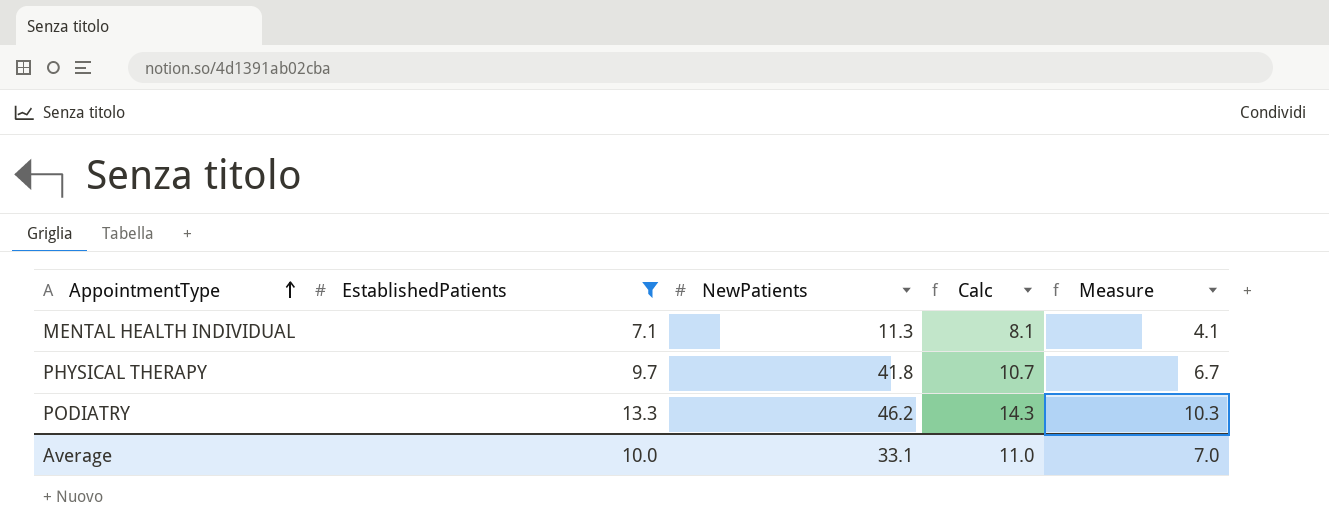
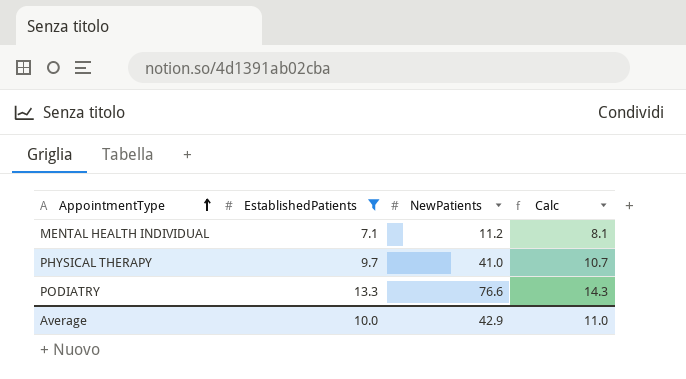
column Measure | formula: [EstablishedPatients] - 3 -> none
MENTAL HEALTH INDIVIDUAL | NewPatients: 11.3 -> 11.2
PHYSICAL THERAPY | NewPatients: 41.8 -> 41.0
PODIATRY | NewPatients: 46.2 -> 76.6
Average | NewPatients: 33.1 -> 42.9

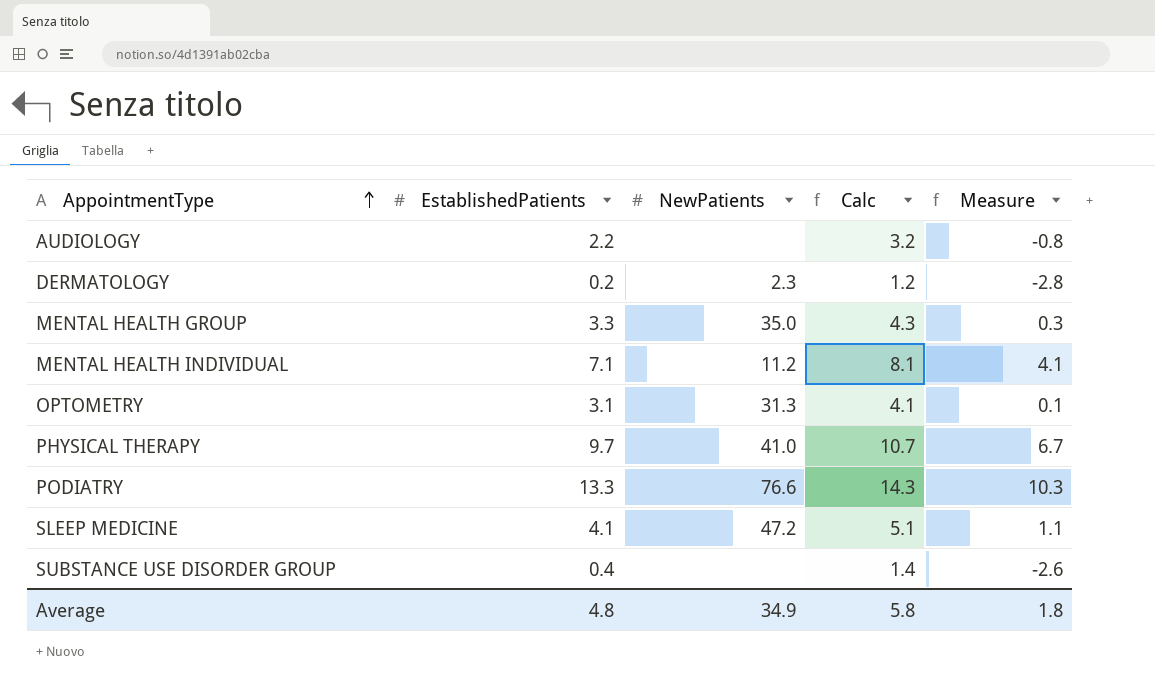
filter: EstablishedPatients >= 7.1 -> none
column Measure | formula: none -> [EstablishedPatients] - 3
Average | EstablishedPatients: 10.0 -> 4.8
Average | NewPatients: 42.9 -> 34.9
Average | Calc: 11.0 -> 5.8

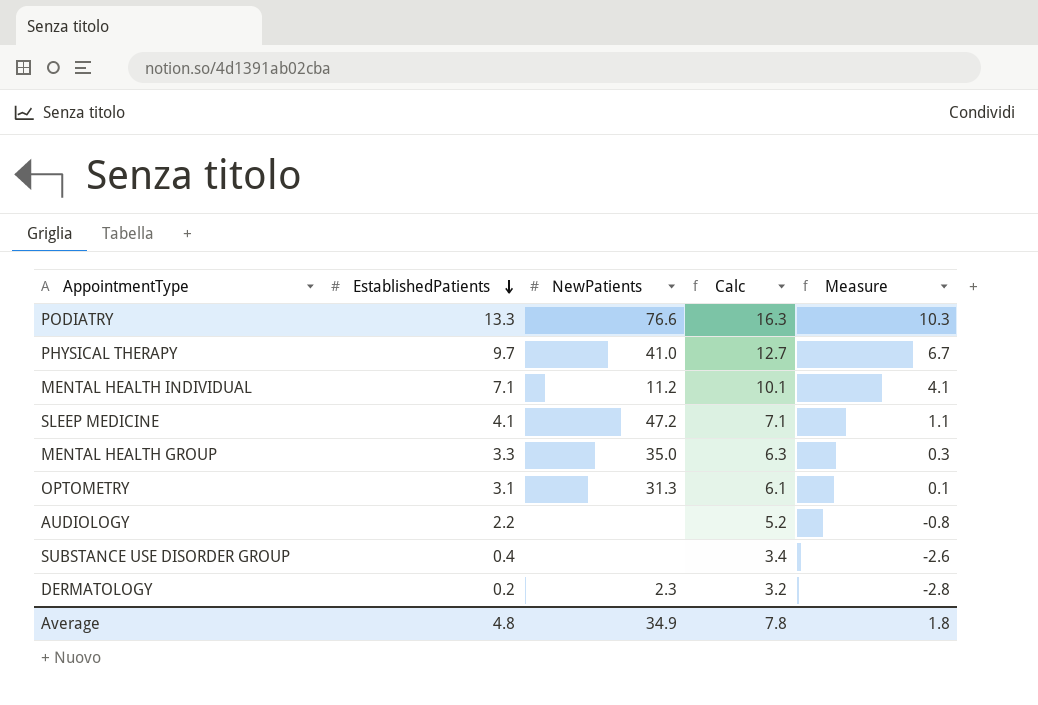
row order: AppointmentType ascending -> EstablishedPatients descending
column Calc | formula: [EstablishedPatients] + 1 -> [EstablishedPatients] + 3
Average | Calc: 5.8 -> 7.8

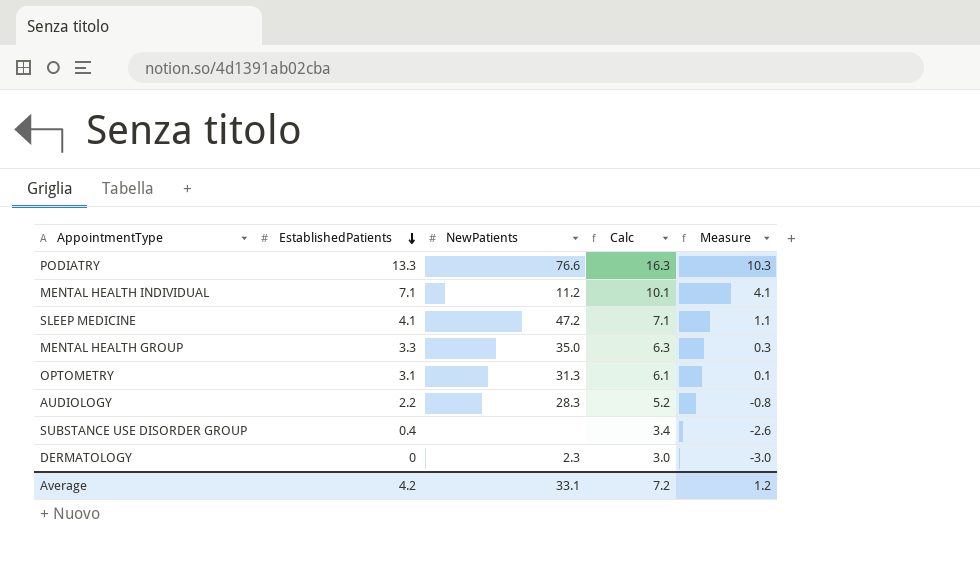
row PHYSICAL THERAPY: 9.7 | 41.0 | 12.7 | 6.7 -> none
AUDIOLOGY | NewPatients: none -> 28.3
DERMATOLOGY | EstablishedPatients: 0.2 -> 0
DERMATOLOGY | Calc: 3.2 -> 3.0
DERMATOLOGY | Measure: -2.8 -> -3.0
Average | EstablishedPatients: 4.8 -> 4.2
Average | NewPatients: 34.9 -> 33.1
Average | Calc: 7.8 -> 7.2
Average | Measure: 1.8 -> 1.2

